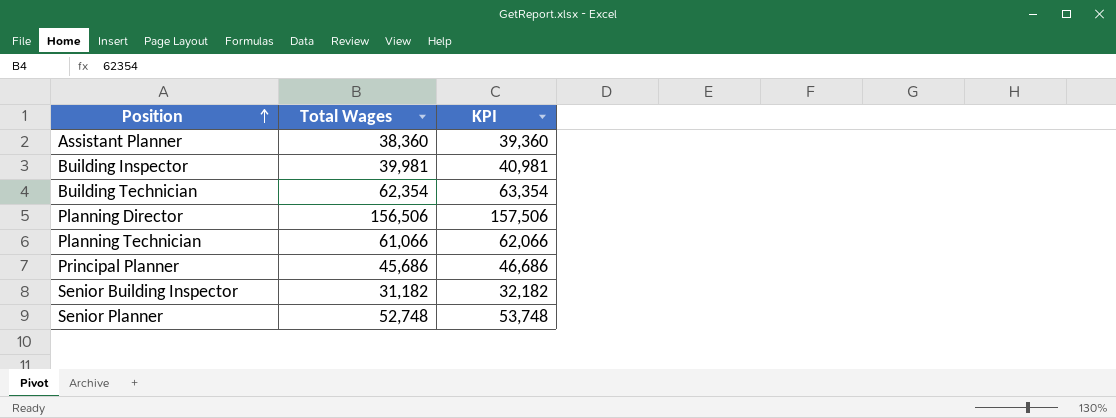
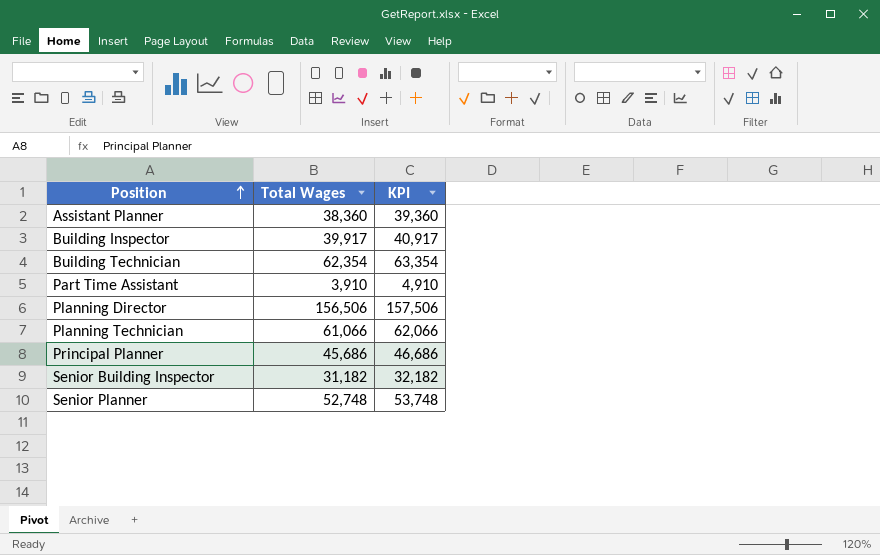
Building Inspector | Total Wages: 39,981 -> 39,917
Building Inspector | KPI: 40,981 -> 40,917
row Part Time Assistant: none -> 3,910 | 4,910

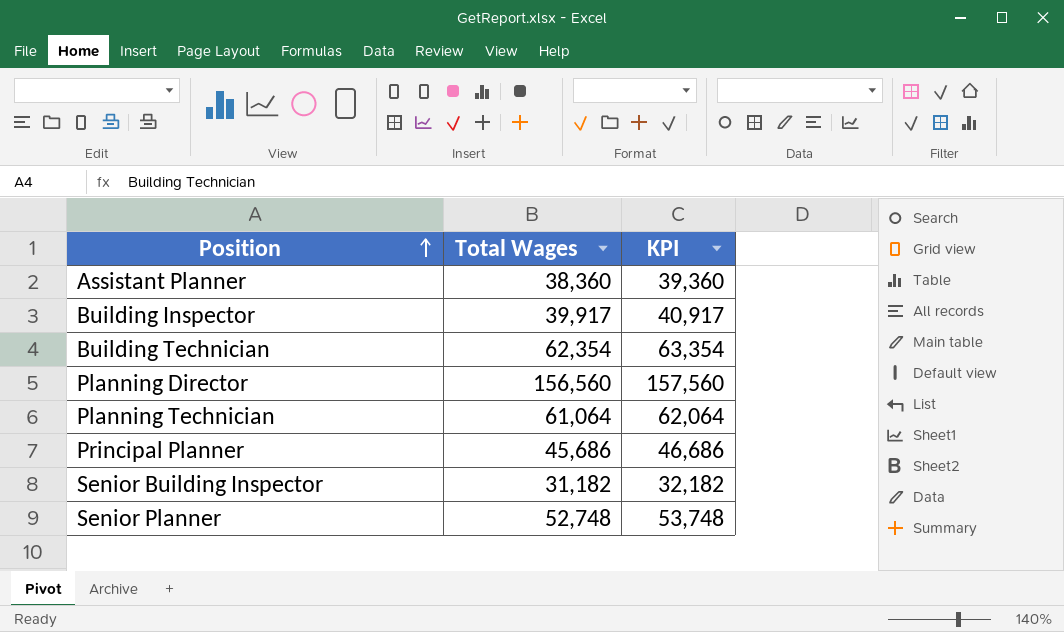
row Part Time Assistant: 3,910 | 4,910 -> none
Planning Director | Total Wages: 156,506 -> 156,560
Planning Director | KPI: 157,506 -> 157,560
Planning Technician | Total Wages: 61,066 -> 61,064
Planning Technician | KPI: 62,066 -> 62,064

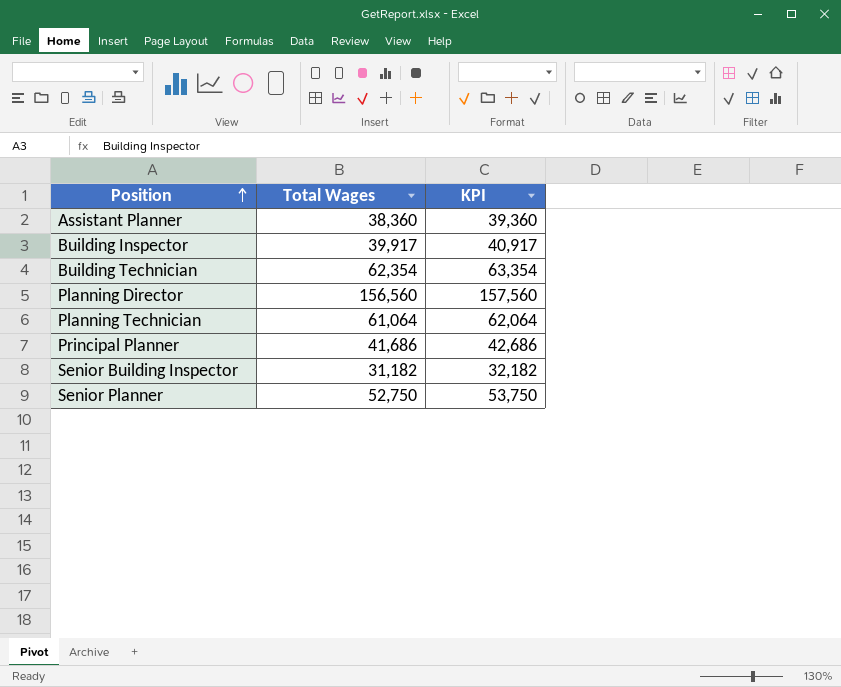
Principal Planner | Total Wages: 45,686 -> 41,686
Principal Planner | KPI: 46,686 -> 42,686
Senior Planner | Total Wages: 52,748 -> 52,750
Senior Planner | KPI: 53,748 -> 53,750

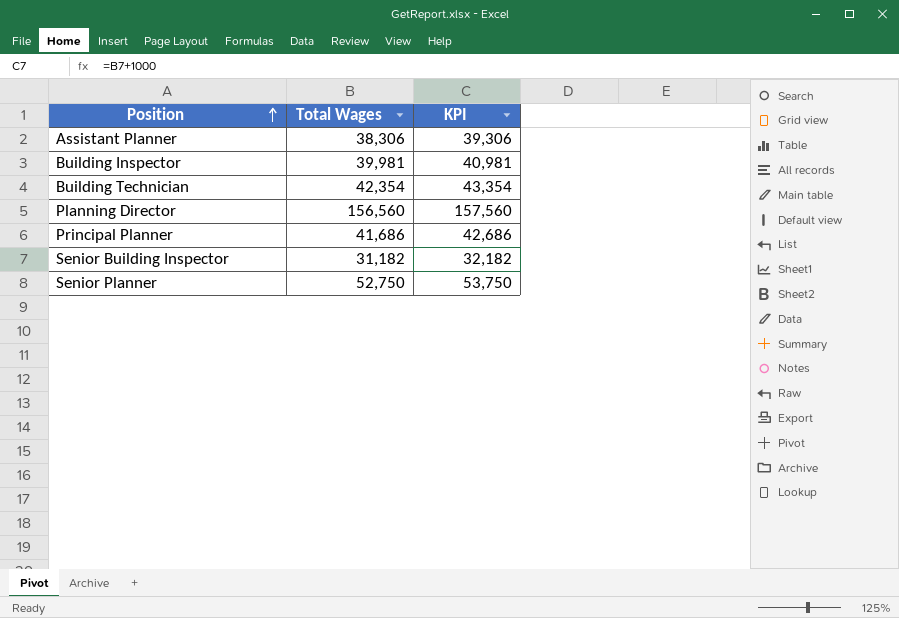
row Planning Technician: 61,064 | 62,064 -> none
Assistant Planner | Total Wages: 38,360 -> 38,306
Assistant Planner | KPI: 39,360 -> 39,306
Building Inspector | Total Wages: 39,917 -> 39,981
Building Inspector | KPI: 40,917 -> 40,981
Building Technician | Total Wages: 62,354 -> 42,354
Building Technician | KPI: 63,354 -> 43,354

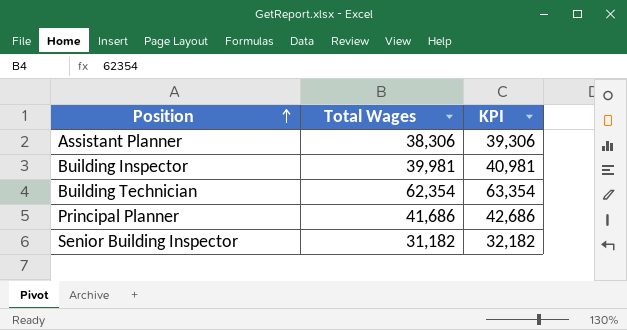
row Planning Director: 156,560 | 157,560 -> none
row Senior Planner: 52,750 | 53,750 -> none
Building Technician | Total Wages: 42,354 -> 62,354
Building Technician | KPI: 43,354 -> 63,354

